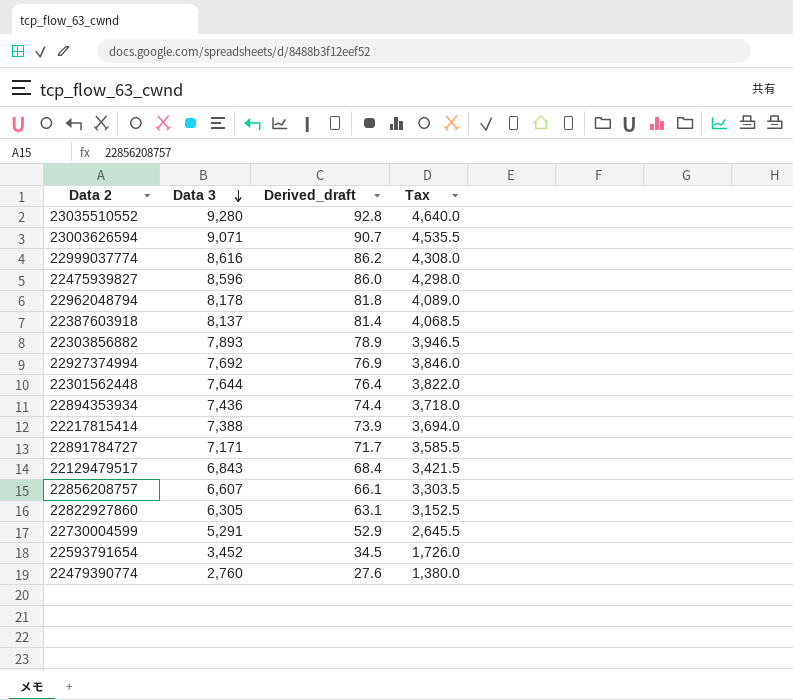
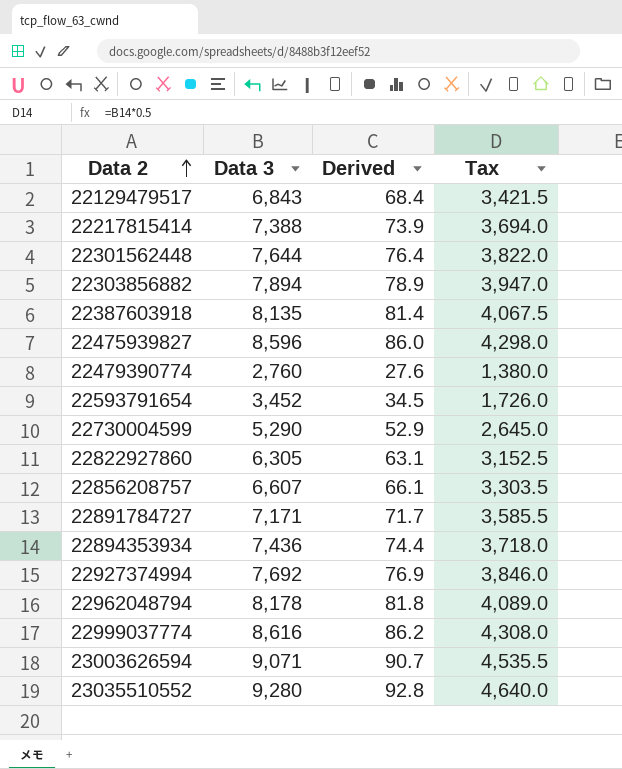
row order: Data 3 descending -> Data 2 ascending
column name: Derived_draft -> Derived
22303856882 | Data 3: 7,893 -> 7,894
22303856882 | Tax: 3,946.5 -> 3,947.0
22387603918 | Data 3: 8,137 -> 8,135
22387603918 | Tax: 4,068.5 -> 4,067.5
22730004599 | Data 3: 5,291 -> 5,290
22730004599 | Tax: 2,645.5 -> 2,645.0

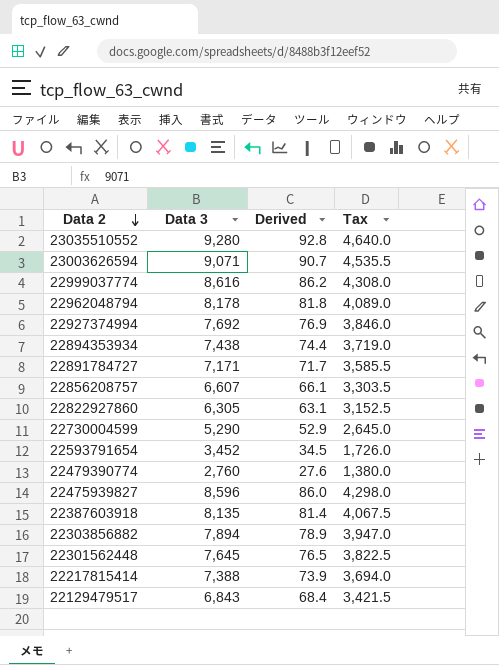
row order: Data 2 ascending -> Data 2 descending
22894353934 | Data 3: 7,436 -> 7,438
22894353934 | Tax: 3,718.0 -> 3,719.0
22301562448 | Data 3: 7,644 -> 7,645
22301562448 | Derived: 76.4 -> 76.5
22301562448 | Tax: 3,822.0 -> 3,822.5

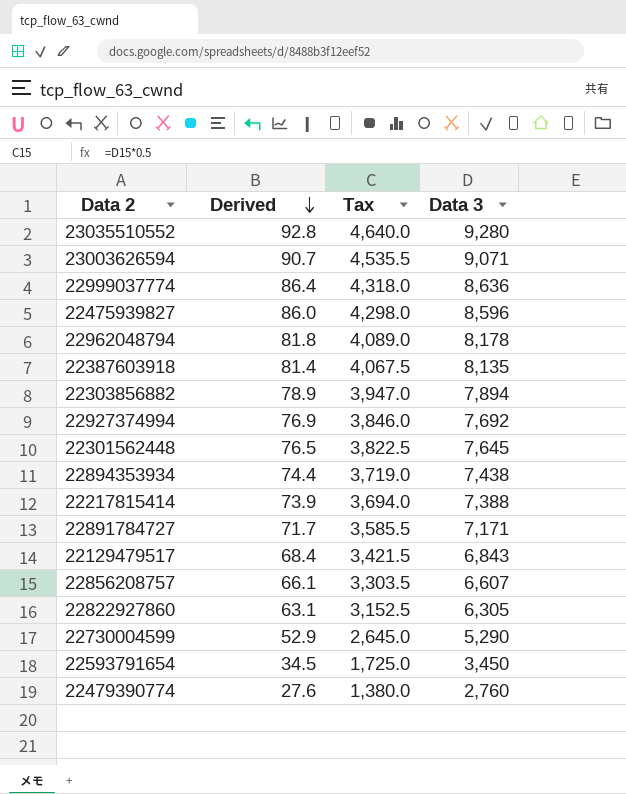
row order: Data 2 descending -> Derived descending
column Data 3 | position: 2 -> 4
22999037774 | Derived: 86.2 -> 86.4
22999037774 | Tax: 4,308.0 -> 4,318.0
22999037774 | Data 3: 8,616 -> 8,636
22593791654 | Tax: 1,726.0 -> 1,725.0
22593791654 | Data 3: 3,452 -> 3,450

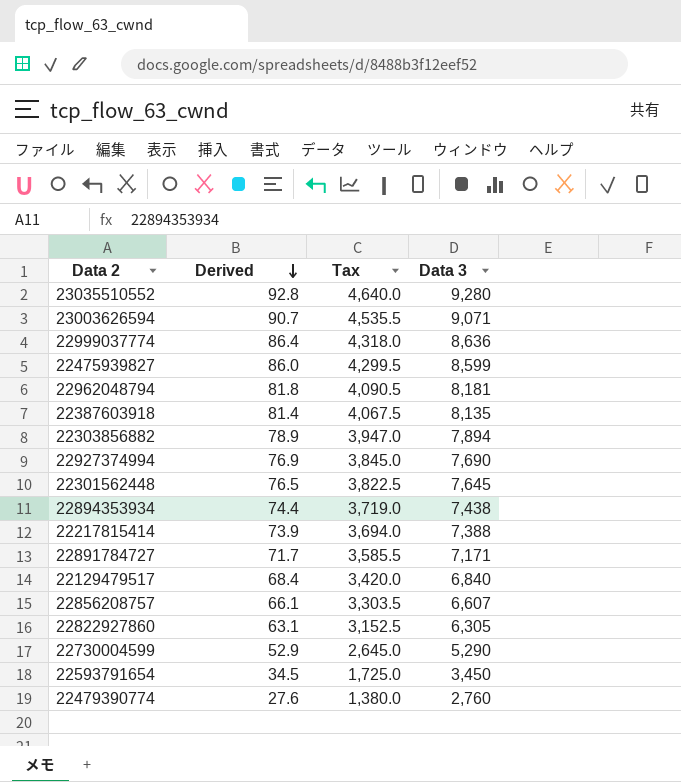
22475939827 | Tax: 4,298.0 -> 4,299.5
22475939827 | Data 3: 8,596 -> 8,599
22962048794 | Tax: 4,089.0 -> 4,090.5
22962048794 | Data 3: 8,178 -> 8,181
22927374994 | Tax: 3,846.0 -> 3,845.0
22927374994 | Data 3: 7,692 -> 7,690
22129479517 | Tax: 3,421.5 -> 3,420.0
22129479517 | Data 3: 6,843 -> 6,840

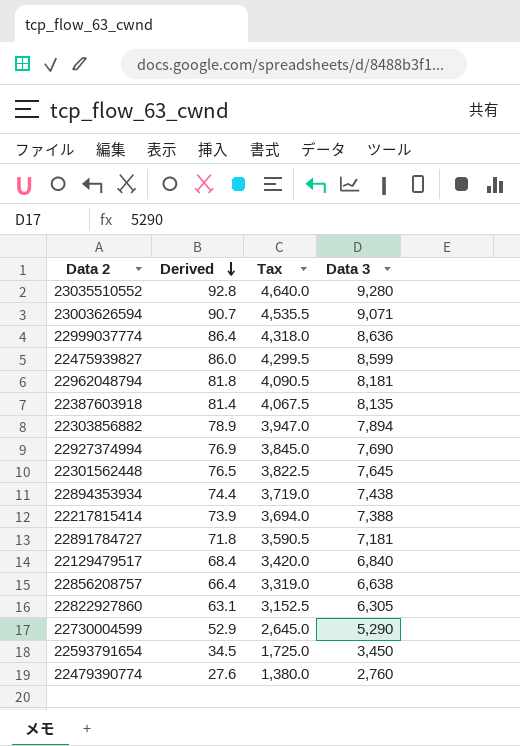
22891784727 | Derived: 71.7 -> 71.8
22891784727 | Tax: 3,585.5 -> 3,590.5
22891784727 | Data 3: 7,171 -> 7,181
22856208757 | Derived: 66.1 -> 66.4
22856208757 | Tax: 3,303.5 -> 3,319.0
22856208757 | Data 3: 6,607 -> 6,638

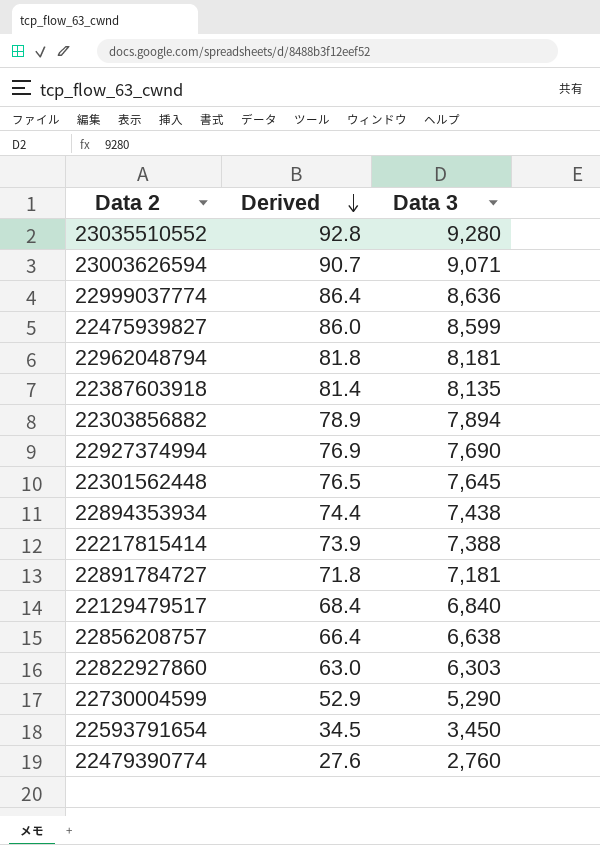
column Tax | formula: [Data 3] * 0.5 -> none
22822927860 | Derived: 63.1 -> 63.0
22822927860 | Data 3: 6,305 -> 6,303

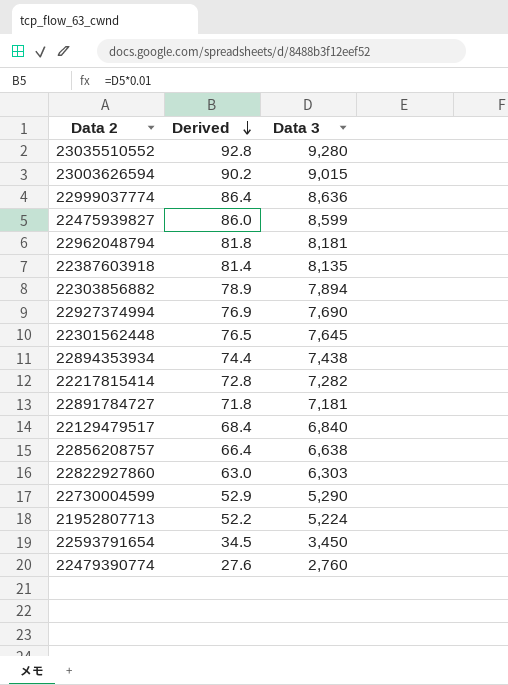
23003626594 | Derived: 90.7 -> 90.2
23003626594 | Data 3: 9,071 -> 9,015
22217815414 | Derived: 73.9 -> 72.8
22217815414 | Data 3: 7,388 -> 7,282
row 21952807713: none -> 52.2 | 5,224

